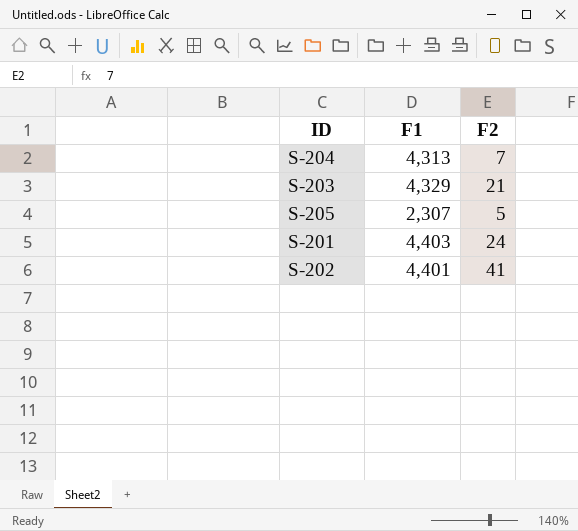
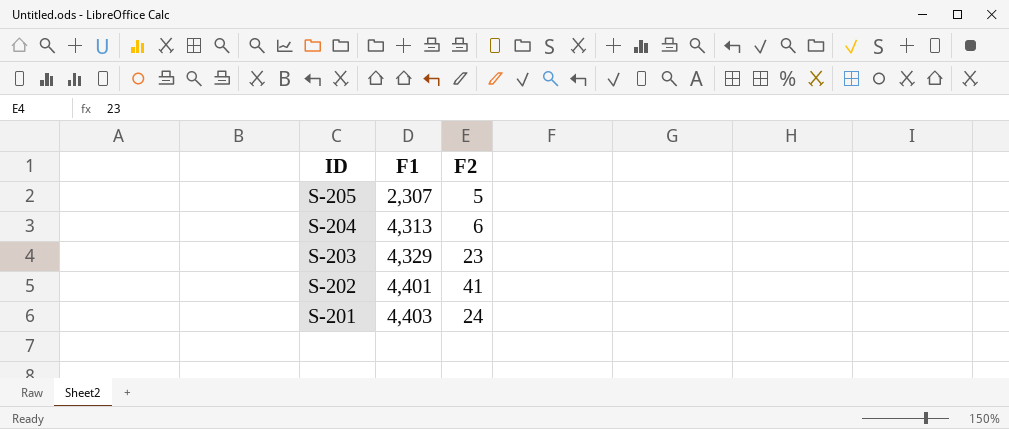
row order: none -> ID descending
S-204 | F2: 7 -> 6
S-203 | F2: 21 -> 23

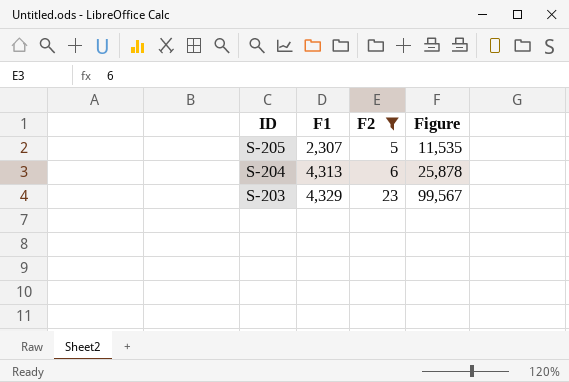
filter: none -> F2 <= 23
column Figure | formula: none -> [F1] * [F2]

